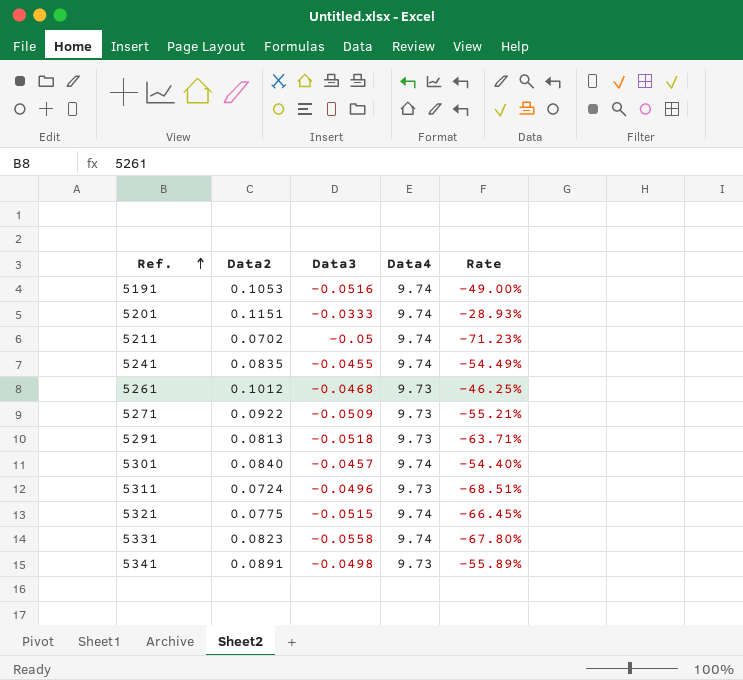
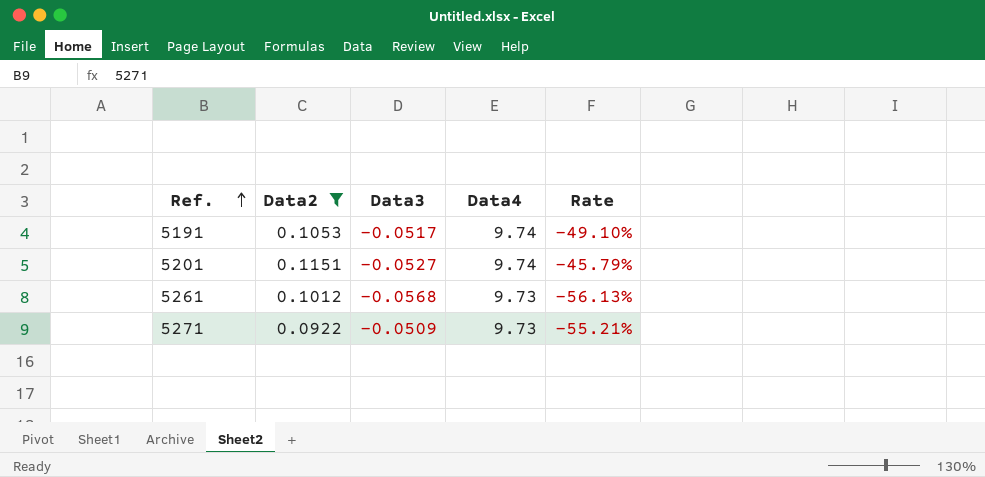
filter: none -> Data2 >= 0.0922
5191 | Data3: -0.0516 -> -0.0517
5191 | Rate: -49.00% -> -49.10%
5201 | Data3: -0.0333 -> -0.0527
5201 | Rate: -28.93% -> -45.79%
5261 | Data3: -0.0468 -> -0.0568
5261 | Rate: -46.25% -> -56.13%

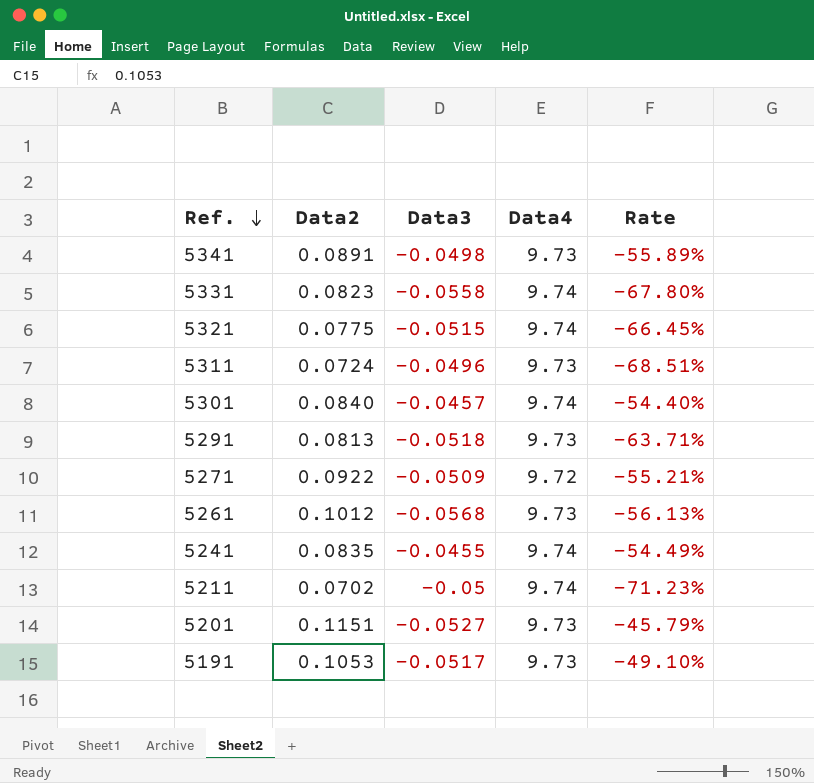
filter: Data2 >= 0.0922 -> none
row order: Ref. ascending -> Ref. descending
5271 | Data4: 9.73 -> 9.72
5201 | Data4: 9.74 -> 9.73
5191 | Data4: 9.74 -> 9.73

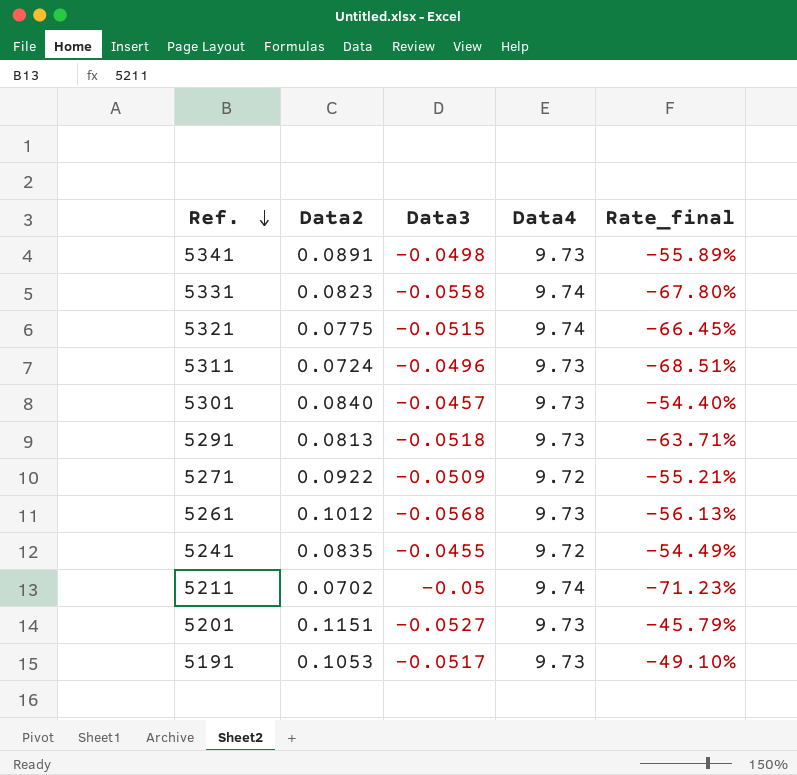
column name: Rate -> Rate_final
5301 | Data4: 9.74 -> 9.73
5241 | Data4: 9.74 -> 9.72

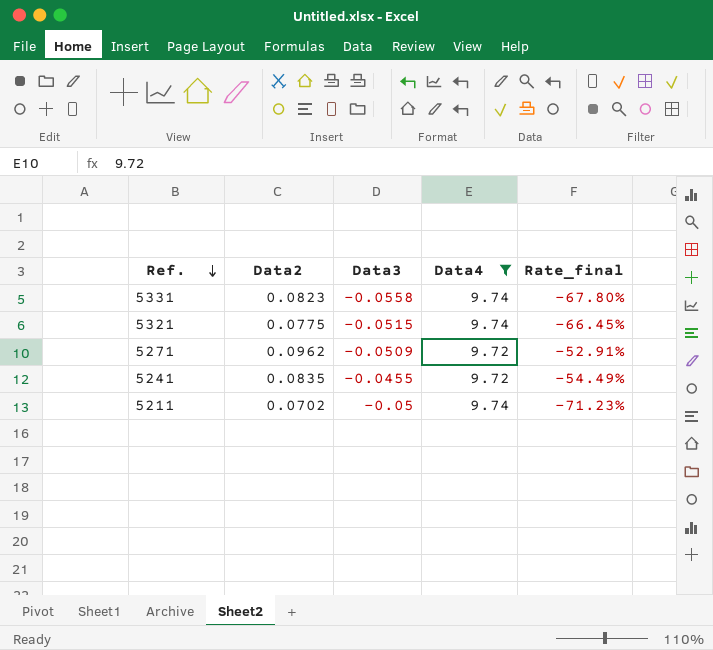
filter: none -> Data4 != 9.73
5271 | Data2: 0.0922 -> 0.0962
5271 | Rate_final: -55.21% -> -52.91%

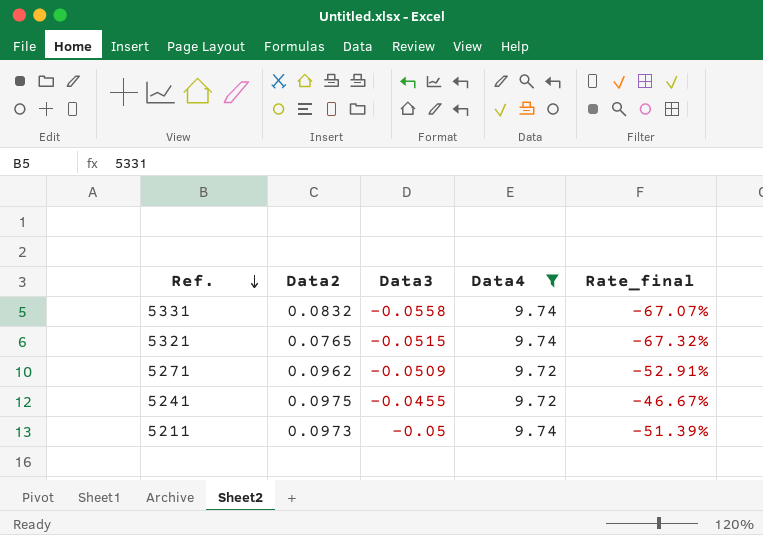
5331 | Data2: 0.0823 -> 0.0832
5331 | Rate_final: -67.80% -> -67.07%
5321 | Data2: 0.0775 -> 0.0765
5321 | Rate_final: -66.45% -> -67.32%
5241 | Data2: 0.0835 -> 0.0975
5241 | Rate_final: -54.49% -> -46.67%
5211 | Data2: 0.0702 -> 0.0973
5211 | Rate_final: -71.23% -> -51.39%

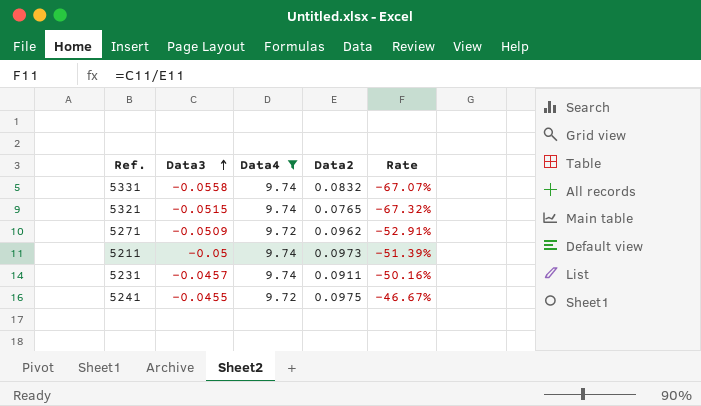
row order: Ref. descending -> Data3 ascending
column Data2 | position: 2 -> 4
column name: Rate_final -> Rate
row 5231: none -> -0.0457 | 9.74 | 0.0911 | -50.16%

